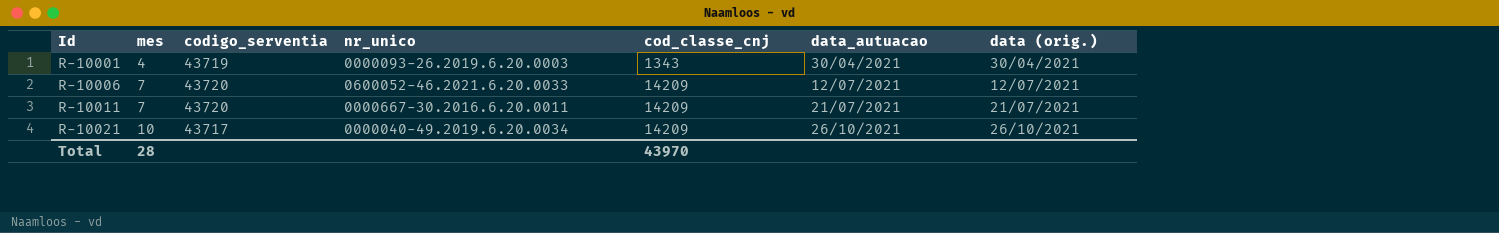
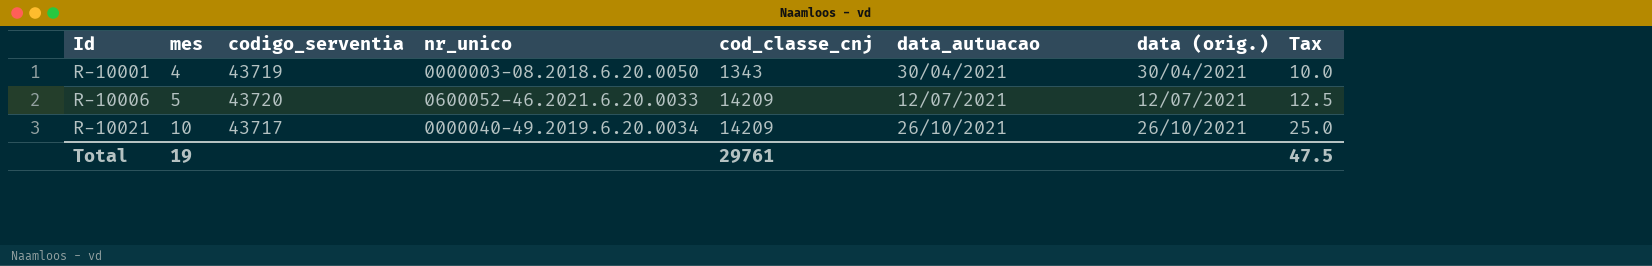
column Tax | formula: none -> [mes] * 2.5
row R-10011: 7 | 43720 | 0000667-30.2016.6.20.0011 | 14209 | 21/07/2021 | 21/07/2021 -> none
R-10001 | nr_unico: 0000093-26.2019.6.20.0003 -> 0000003-08.2018.6.20.0050
R-10006 | mes: 7 -> 5
Total | mes: 28 -> 19
Total | cod_classe_cnj: 43970 -> 29761

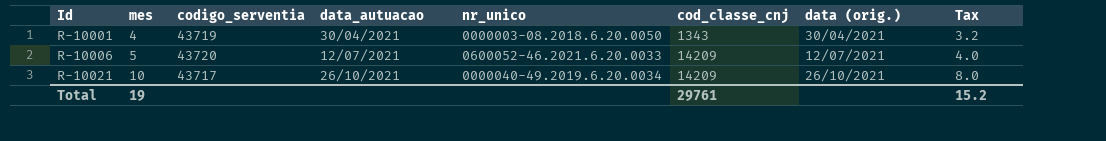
column data_autuacao | position: 6 -> 4
column Tax | formula: [mes] * 2.5 -> [mes] * 0.8
Total | Tax: 47.5 -> 15.2

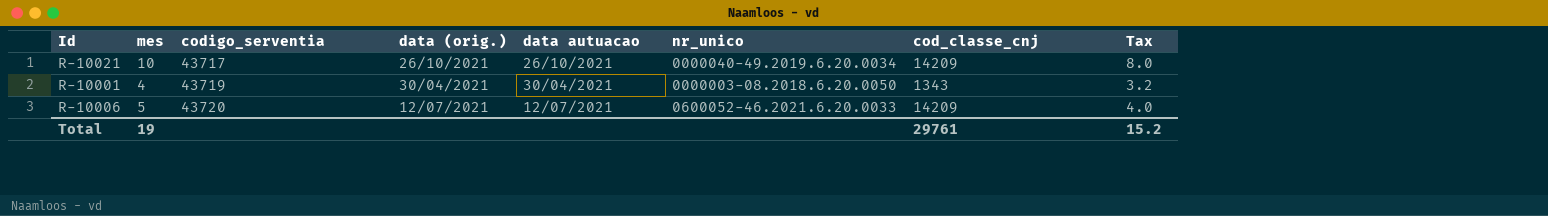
row order: Id ascending -> codigo_serventia ascending
column data (orig.) | position: 7 -> 4
column name: data_autuacao -> data autuacao

